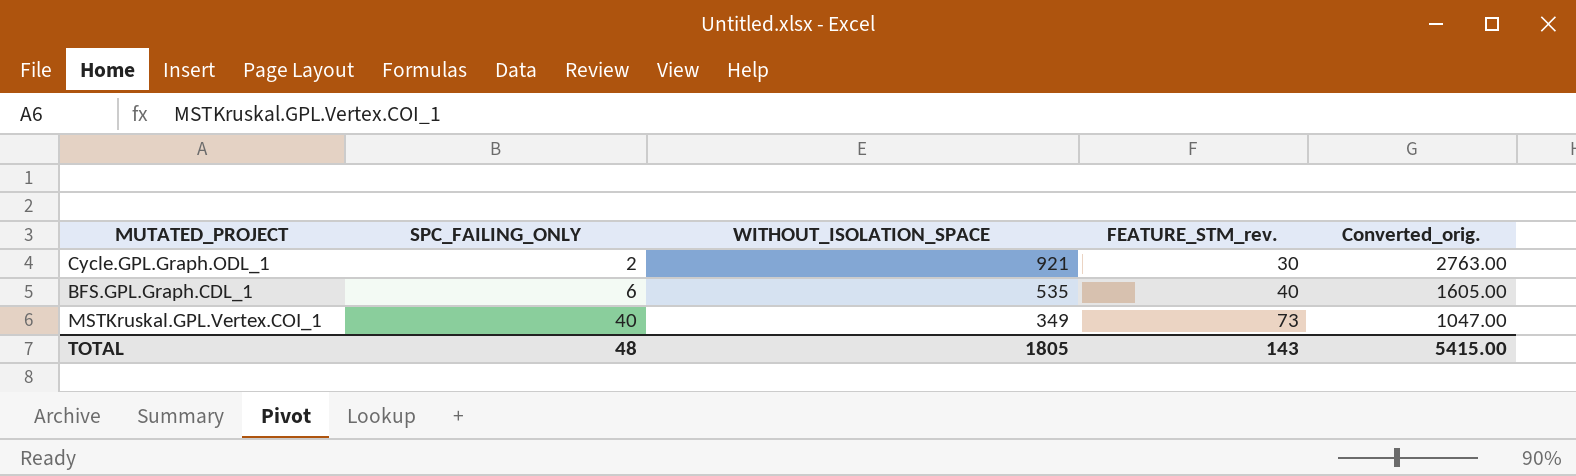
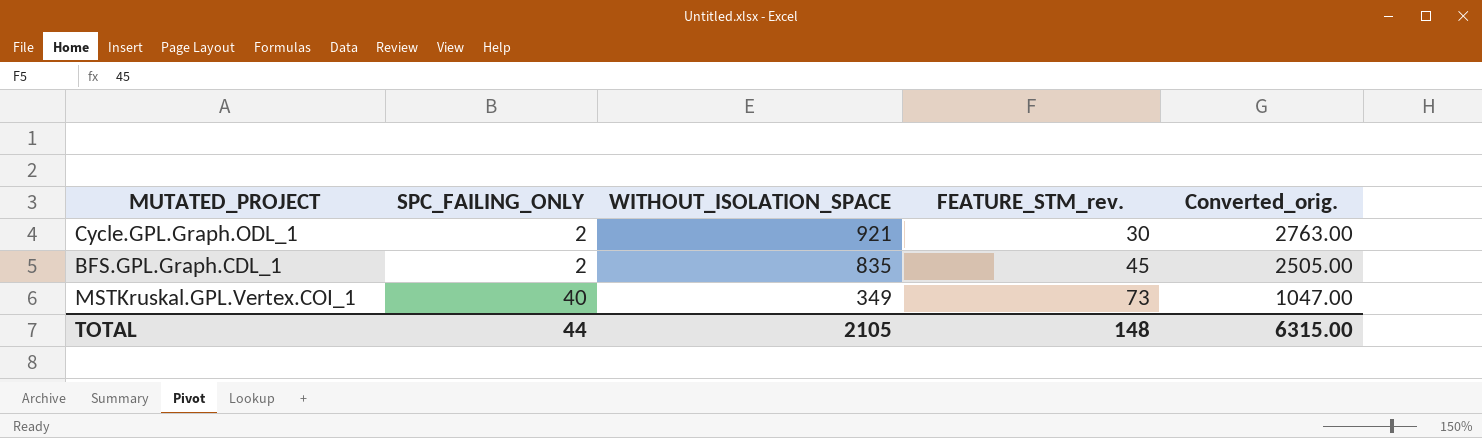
BFS.GPL.Graph.CDL_1 | SPC_FAILING_ONLY: 6 -> 2
BFS.GPL.Graph.CDL_1 | WITHOUT_ISOLATION_SPACE: 535 -> 835
BFS.GPL.Graph.CDL_1 | FEATURE_STM_rev.: 40 -> 45
BFS.GPL.Graph.CDL_1 | Converted_orig.: 1605.00 -> 2505.00
TOTAL | SPC_FAILING_ONLY: 48 -> 44
TOTAL | WITHOUT_ISOLATION_SPACE: 1805 -> 2105
TOTAL | FEATURE_STM_rev.: 143 -> 148
TOTAL | Converted_orig.: 5415.00 -> 6315.00

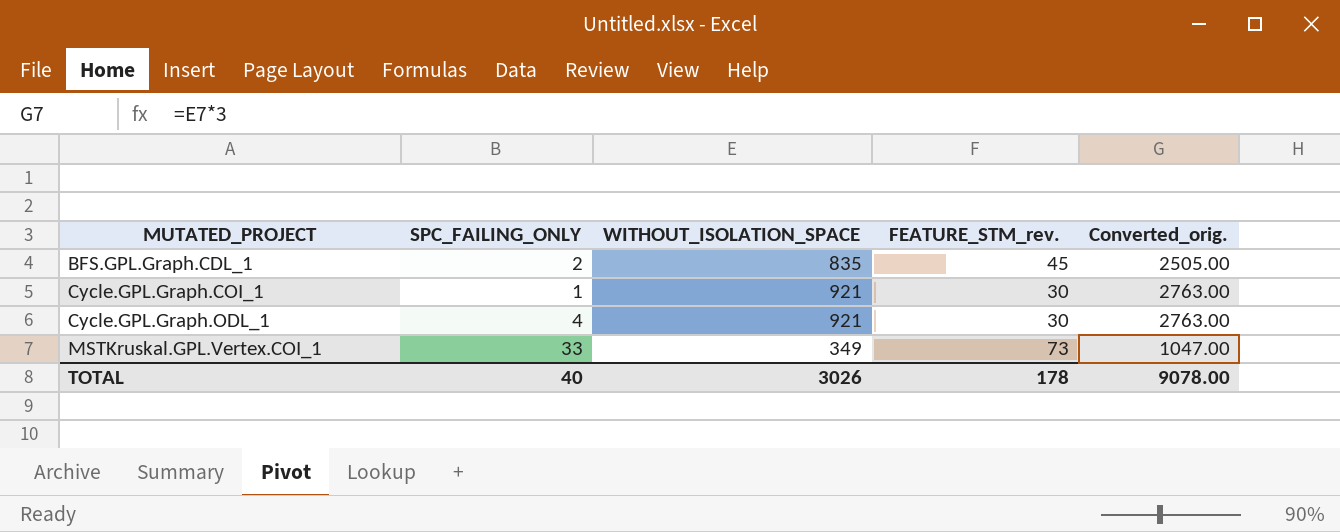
row order: SPC_FAILING_ONLY ascending -> MUTATED_PROJECT ascending
row Cycle.GPL.Graph.COI_1: none -> 1 | 921 | 30 | 2763.00
Cycle.GPL.Graph.ODL_1 | SPC_FAILING_ONLY: 2 -> 4
MSTKruskal.GPL.Vertex.COI_1 | SPC_FAILING_ONLY: 40 -> 33
TOTAL | SPC_FAILING_ONLY: 44 -> 40
TOTAL | WITHOUT_ISOLATION_SPACE: 2105 -> 3026
TOTAL | FEATURE_STM_rev.: 148 -> 178
TOTAL | Converted_orig.: 6315.00 -> 9078.00

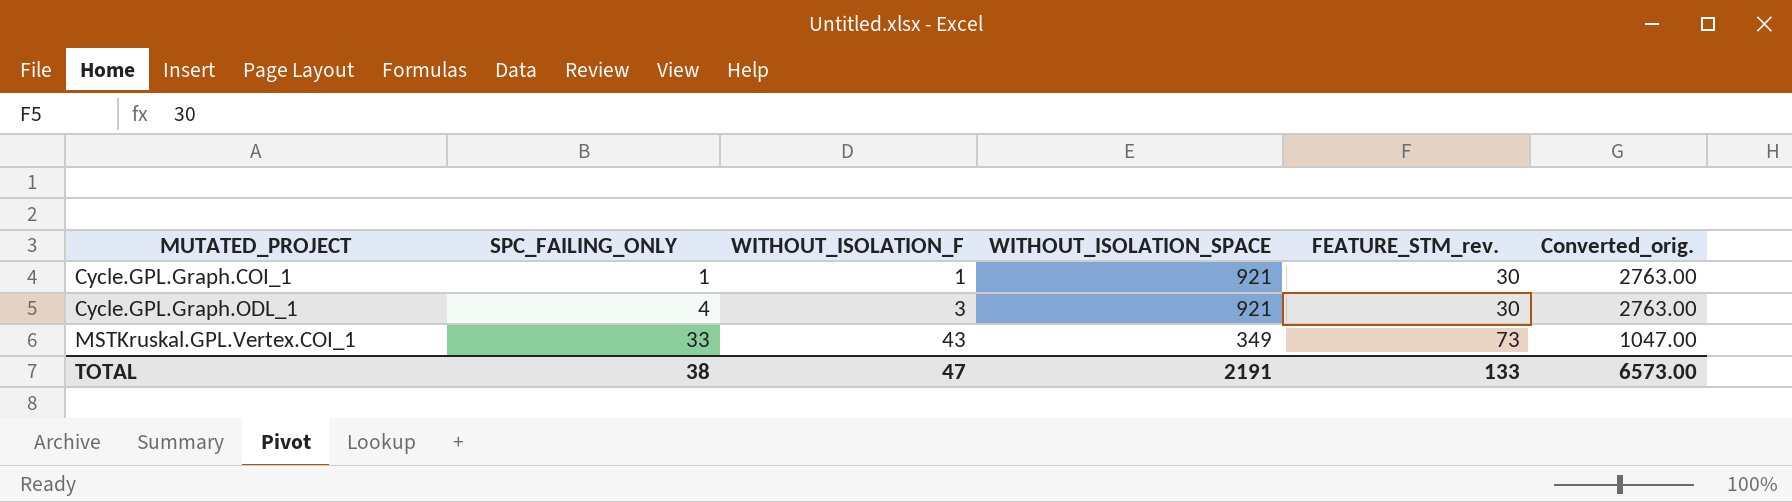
column WITHOUT_ISOLATION_F | position: none -> 3
row BFS.GPL.Graph.CDL_1: 2 | 835 | 45 | 2505.00 -> none
TOTAL | SPC_FAILING_ONLY: 40 -> 38
TOTAL | WITHOUT_ISOLATION_SPACE: 3026 -> 2191
TOTAL | FEATURE_STM_rev.: 178 -> 133
TOTAL | Converted_orig.: 9078.00 -> 6573.00

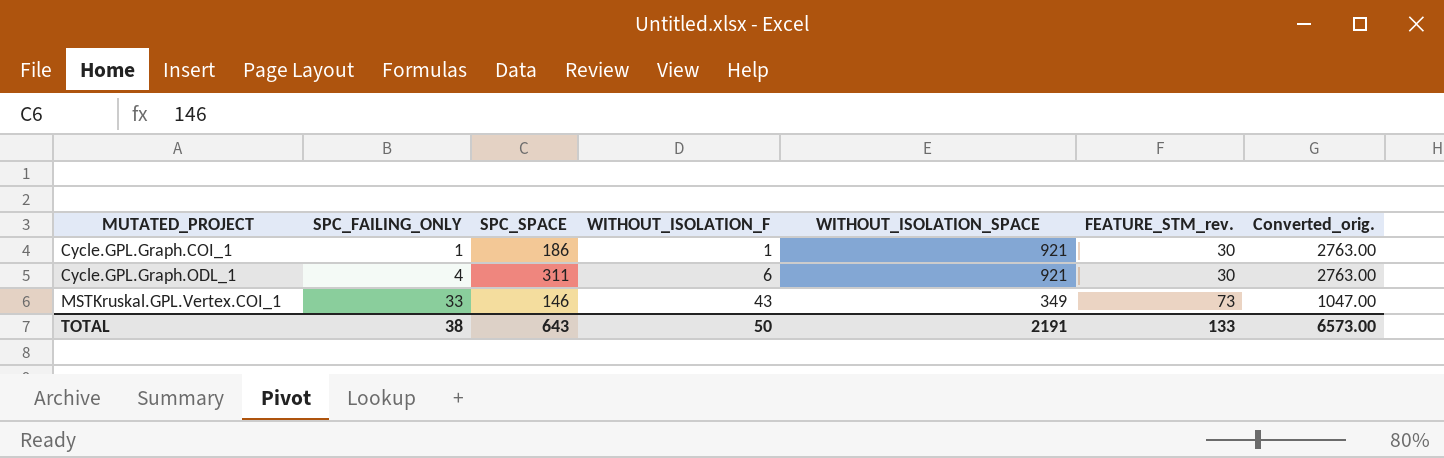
column SPC_SPACE | position: none -> 3
Cycle.GPL.Graph.ODL_1 | WITHOUT_ISOLATION_F: 3 -> 6
TOTAL | WITHOUT_ISOLATION_F: 47 -> 50

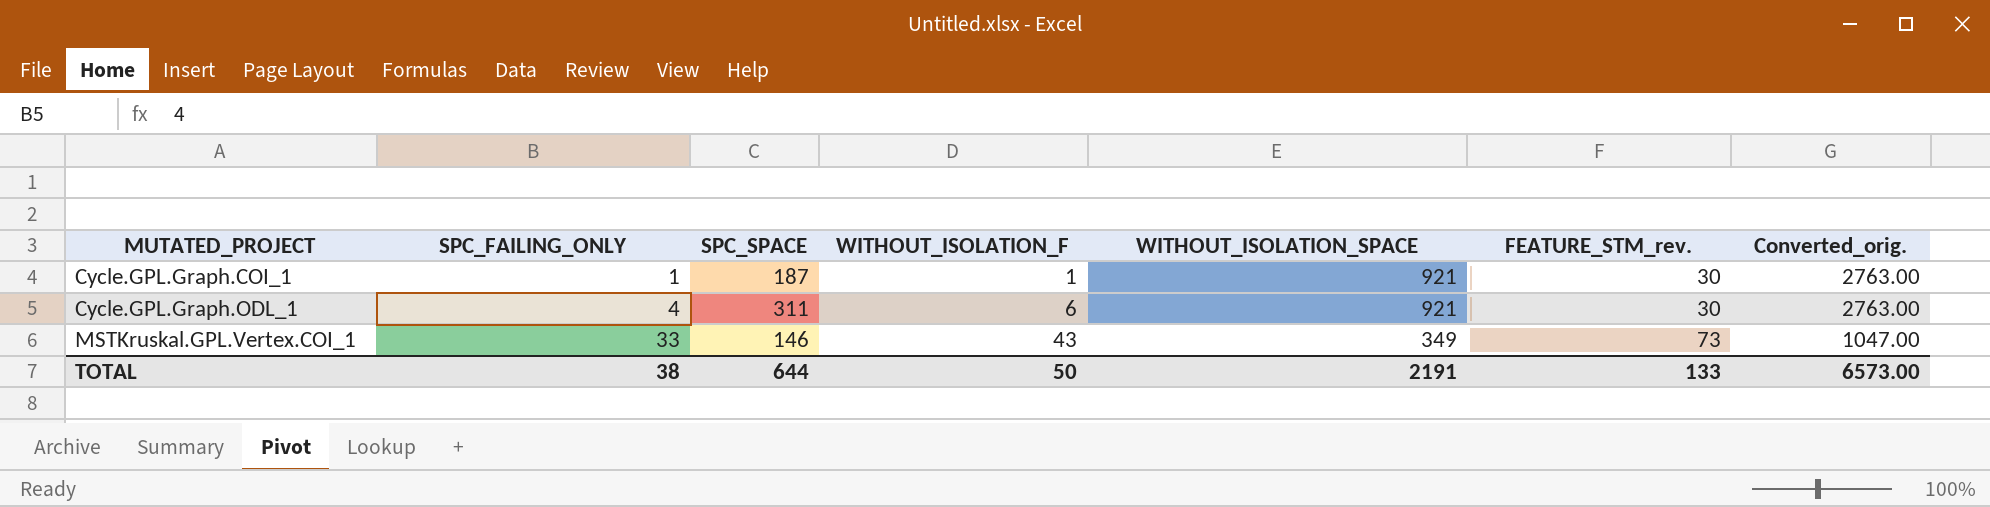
Cycle.GPL.Graph.COI_1 | SPC_SPACE: 186 -> 187
TOTAL | SPC_SPACE: 643 -> 644

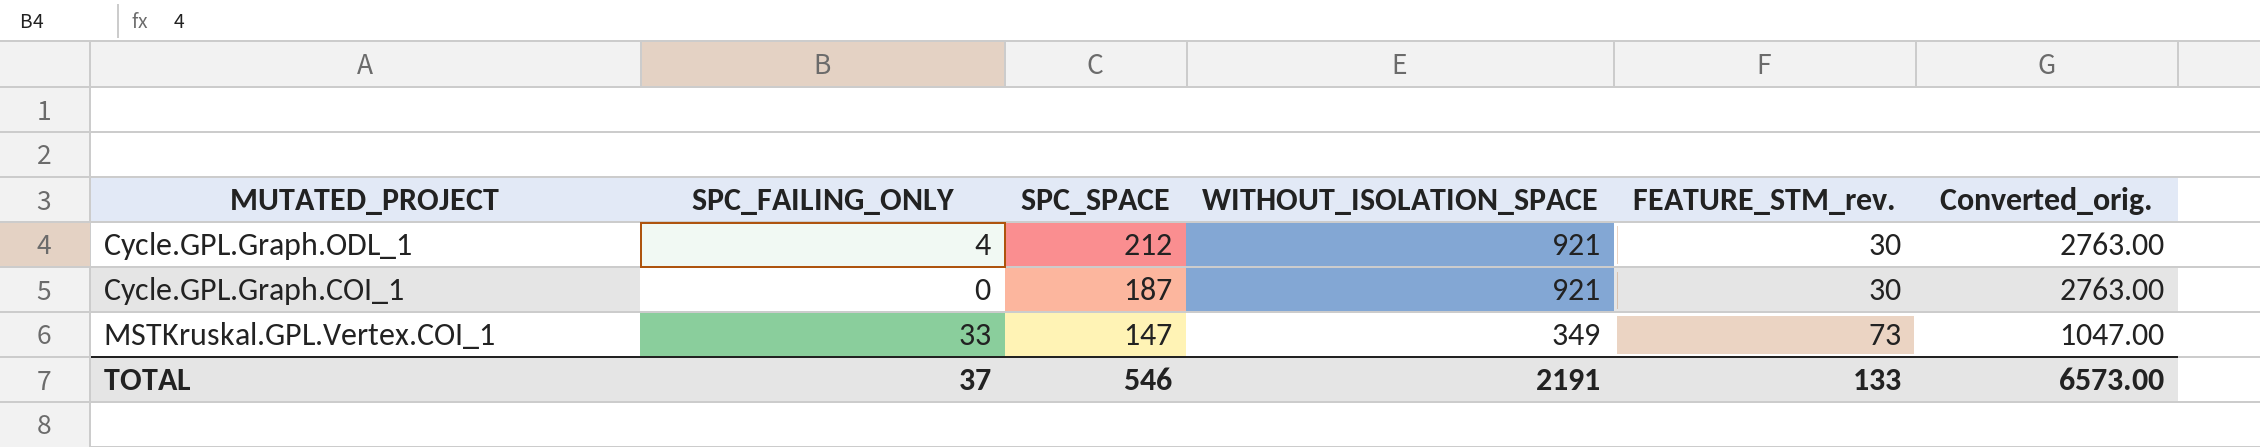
row order: MUTATED_PROJECT ascending -> SPC_SPACE descending
column WITHOUT_ISOLATION_F | position: 4 -> none
Cycle.GPL.Graph.ODL_1 | SPC_SPACE: 311 -> 212
Cycle.GPL.Graph.COI_1 | SPC_FAILING_ONLY: 1 -> 0
MSTKruskal.GPL.Vertex.COI_1 | SPC_SPACE: 146 -> 147
TOTAL | SPC_FAILING_ONLY: 38 -> 37
TOTAL | SPC_SPACE: 644 -> 546

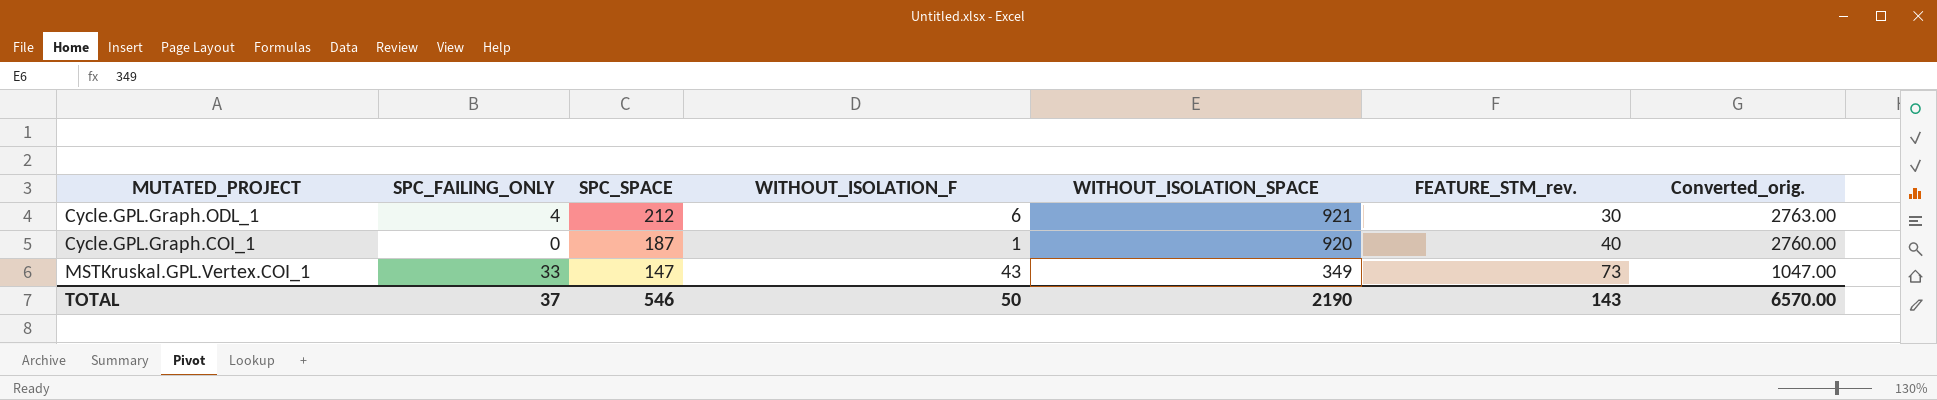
column WITHOUT_ISOLATION_F | position: none -> 4
Cycle.GPL.Graph.COI_1 | WITHOUT_ISOLATION_SPACE: 921 -> 920
Cycle.GPL.Graph.COI_1 | FEATURE_STM_rev.: 30 -> 40
Cycle.GPL.Graph.COI_1 | Converted_orig.: 2763.00 -> 2760.00
TOTAL | WITHOUT_ISOLATION_SPACE: 2191 -> 2190
TOTAL | FEATURE_STM_rev.: 133 -> 143
TOTAL | Converted_orig.: 6573.00 -> 6570.00

